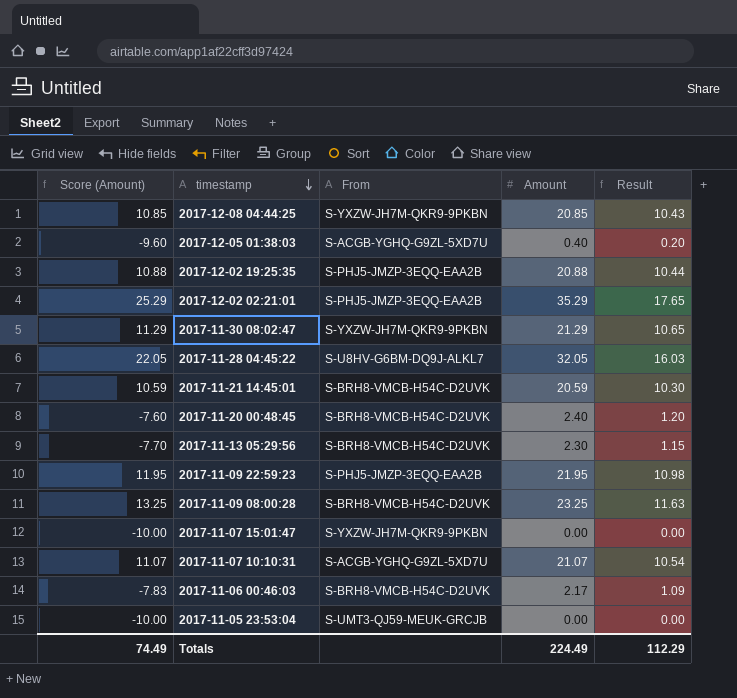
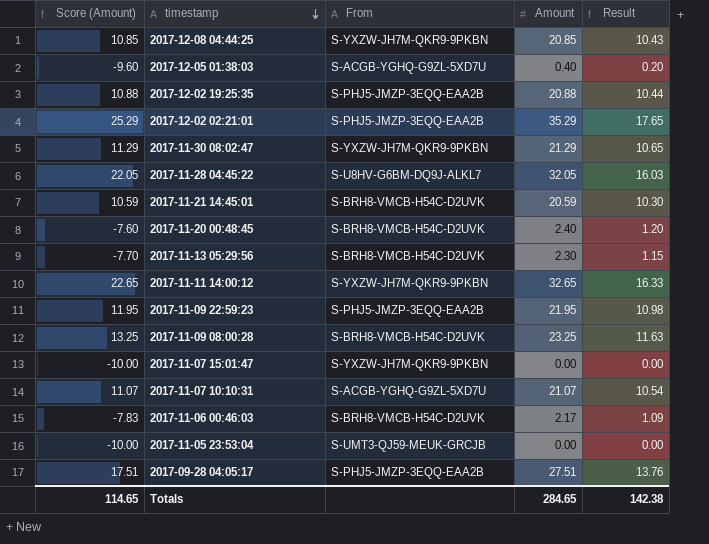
row 2017-11-11 14:00:12: none -> 22.65 | S-YXZW-JH7M-QKR9-9PKBN | 32.65 | 16.33
row 2017-09-28 04:05:17: none -> 17.51 | S-PHJ5-JMZP-3EQQ-EAA2B | 27.51 | 13.76
Totals | Score (Amount): 74.49 -> 114.65
Totals | Amount: 224.49 -> 284.65
Totals | Result: 112.29 -> 142.38

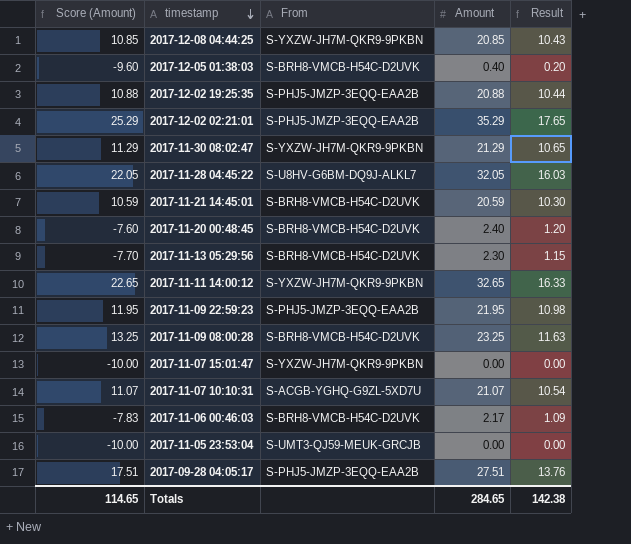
2017-12-05 01:38:03 | From: S-ACGB-YGHQ-G9ZL-5XD7U -> S-BRH8-VMCB-H54C-D2UVK

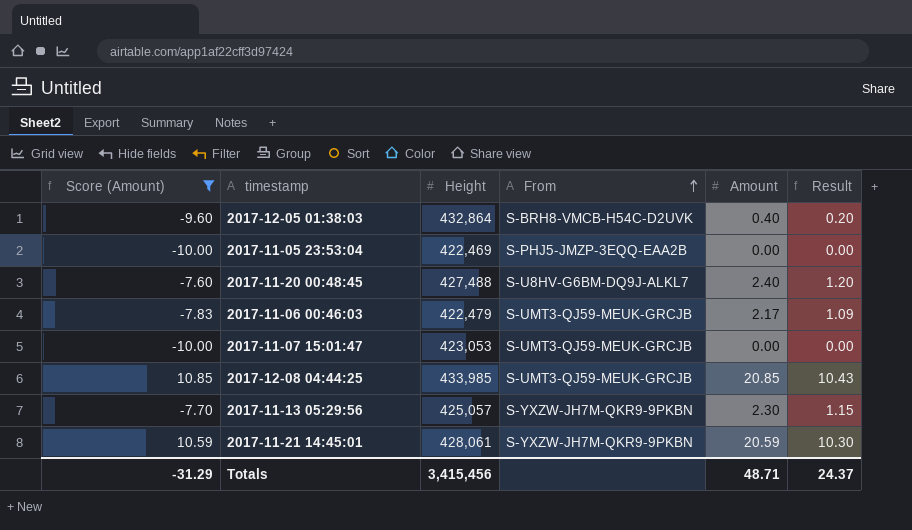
filter: none -> Score (Amount) <= 10.85
row order: timestamp descending -> From ascending
column Height | position: none -> 3
2017-11-05 23:53:04 | From: S-UMT3-QJ59-MEUK-GRCJB -> S-PHJ5-JMZP-3EQQ-EAA2B
2017-11-20 00:48:45 | From: S-BRH8-VMCB-H54C-D2UVK -> S-U8HV-G6BM-DQ9J-ALKL7
2017-11-06 00:46:03 | From: S-BRH8-VMCB-H54C-D2UVK -> S-UMT3-QJ59-MEUK-GRCJB
2017-11-07 15:01:47 | From: S-YXZW-JH7M-QKR9-9PKBN -> S-UMT3-QJ59-MEUK-GRCJB
2017-12-08 04:44:25 | From: S-YXZW-JH7M-QKR9-9PKBN -> S-UMT3-QJ59-MEUK-GRCJB
2017-11-13 05:29:56 | From: S-BRH8-VMCB-H54C-D2UVK -> S-YXZW-JH7M-QKR9-9PKBN
2017-11-21 14:45:01 | From: S-BRH8-VMCB-H54C-D2UVK -> S-YXZW-JH7M-QKR9-9PKBN
Totals | Score (Amount): 114.65 -> -31.29
Totals | Amount: 284.65 -> 48.71
Totals | Result: 142.38 -> 24.37

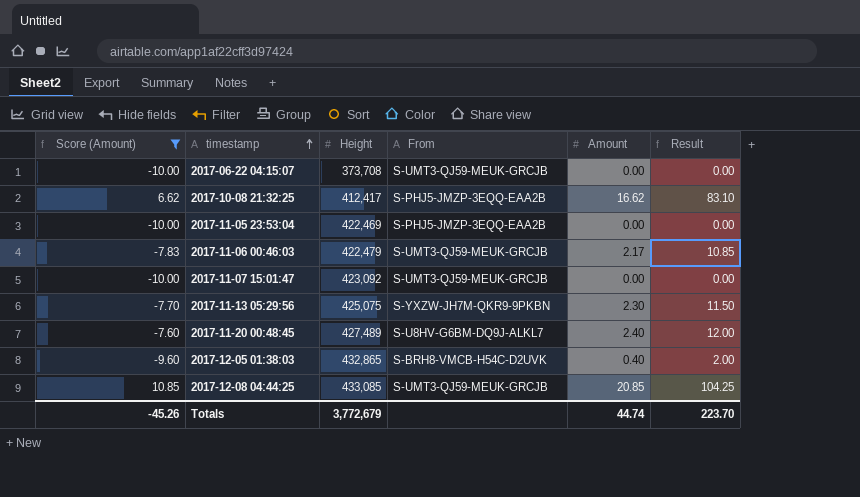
row order: From ascending -> timestamp ascending
column Result | formula: [Amount] * 0.5 -> [Amount] * 5
row 2017-11-21 14:45:01: 10.59 | 428,061 | S-YXZW-JH7M-QKR9-9PKBN | 20.59 | 10.30 -> none
row 2017-06-22 04:15:07: none -> -10.00 | 373,708 | S-UMT3-QJ59-MEUK-GRCJB | 0.00 | 0.00
row 2017-10-08 21:32:25: none -> 6.62 | 412,417 | S-PHJ5-JMZP-3EQQ-EAA2B | 16.62 | 83.10
2017-11-07 15:01:47 | Height: 423,053 -> 423,092
2017-11-13 05:29:56 | Height: 425,057 -> 425,075
2017-11-20 00:48:45 | Height: 427,488 -> 427,489
2017-12-05 01:38:03 | Height: 432,864 -> 432,865
2017-12-08 04:44:25 | Height: 433,985 -> 433,085
Totals | Score (Amount): -31.29 -> -45.26
Totals | Height: 3,415,456 -> 3,772,679
Totals | Amount: 48.71 -> 44.74
Totals | Result: 24.37 -> 223.70

